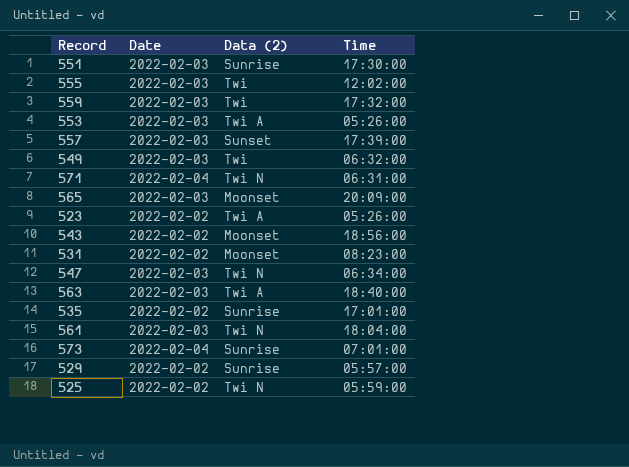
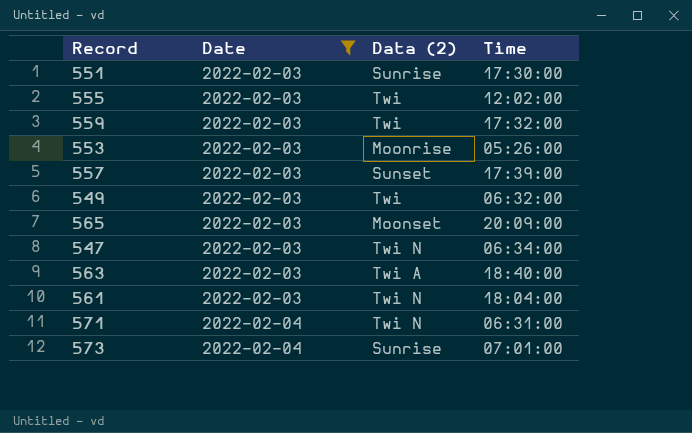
filter: none -> Date != 2022-02-02
row order: none -> Date ascending
553 | Data (2): Twi A -> Moonrise

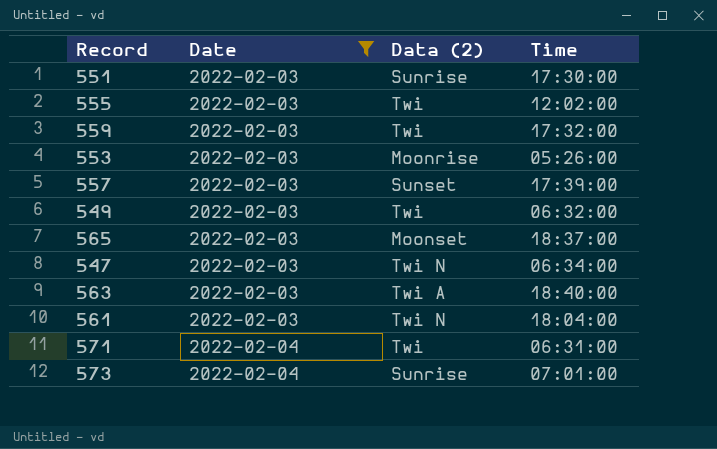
565 | Time: 20:09:00 -> 18:37:00
571 | Data (2): Twi N -> Twi

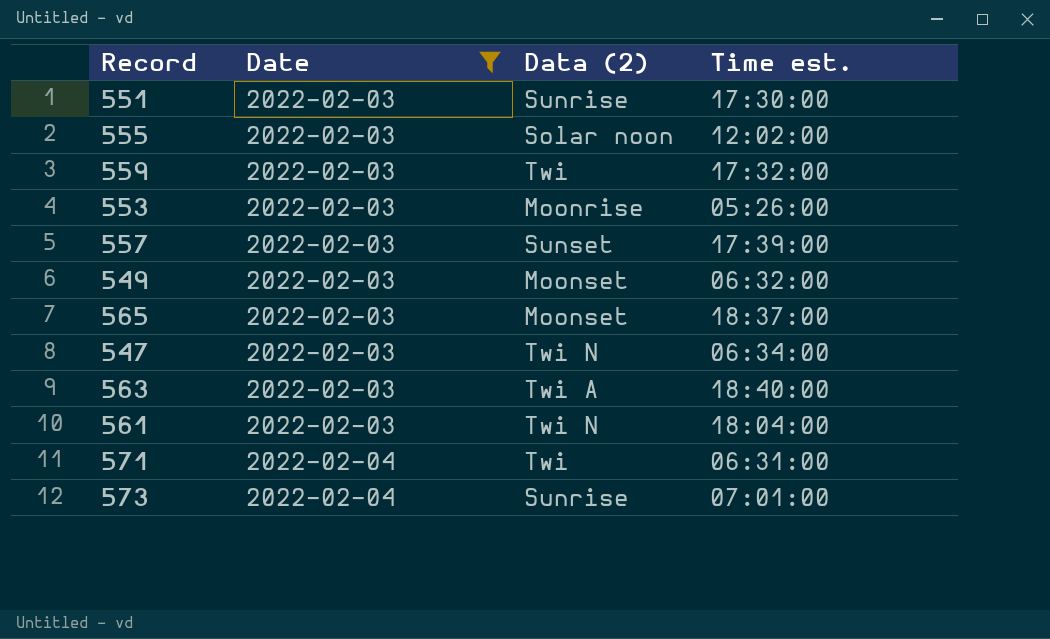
column name: Time -> Time est.
555 | Data (2): Twi -> Solar noon
549 | Data (2): Twi -> Moonset

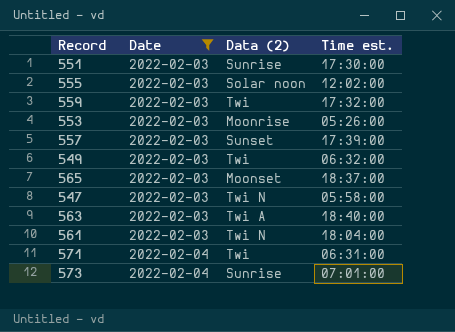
549 | Data (2): Moonset -> Twi
547 | Time est.: 06:34:00 -> 05:58:00

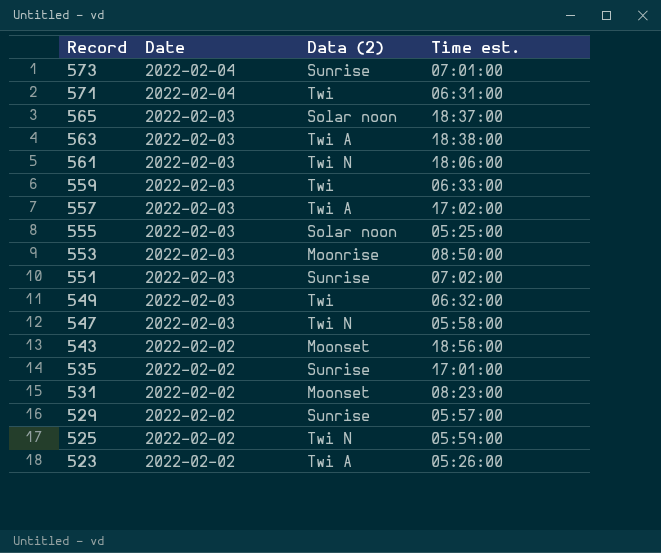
filter: Date != 2022-02-02 -> none
row order: Date ascending -> Record descending
565 | Data (2): Moonset -> Solar noon
563 | Time est.: 18:40:00 -> 18:38:00
561 | Time est.: 18:04:00 -> 18:06:00
559 | Time est.: 17:32:00 -> 06:33:00
557 | Data (2): Sunset -> Twi A
557 | Time est.: 17:39:00 -> 17:02:00
555 | Time est.: 12:02:00 -> 05:25:00
553 | Time est.: 05:26:00 -> 08:50:00
551 | Time est.: 17:30:00 -> 07:02:00

